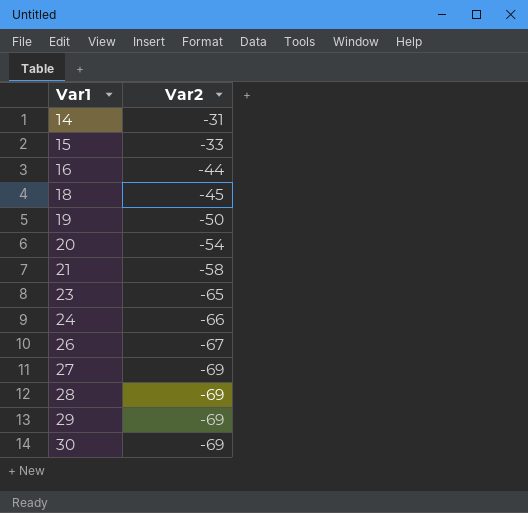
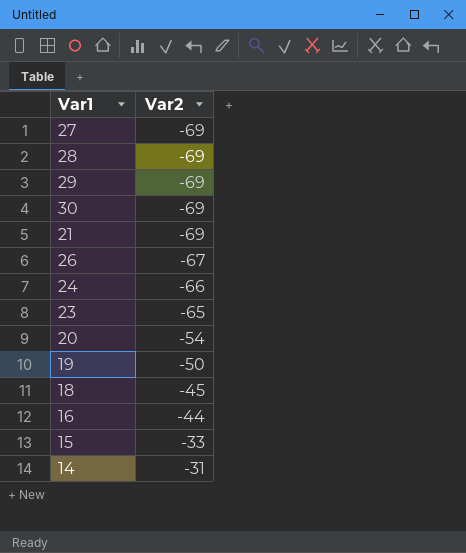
row order: Var1 ascending -> Var2 ascending
21 | Var2: -58 -> -69

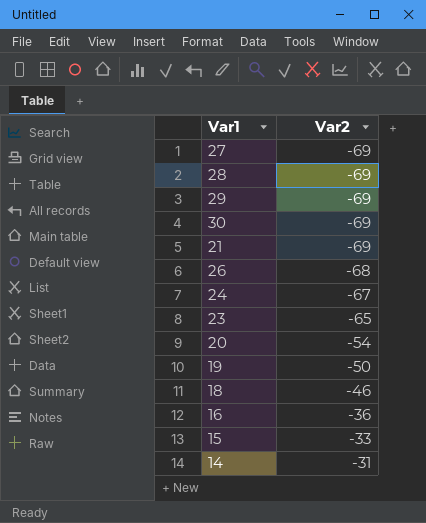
26 | Var2: -67 -> -68
24 | Var2: -66 -> -67
18 | Var2: -45 -> -46
16 | Var2: -44 -> -36

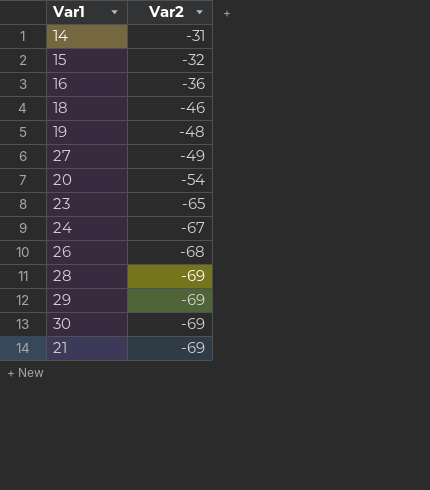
row order: Var2 ascending -> Var2 descending
15 | Var2: -33 -> -32
19 | Var2: -50 -> -48
27 | Var2: -69 -> -49

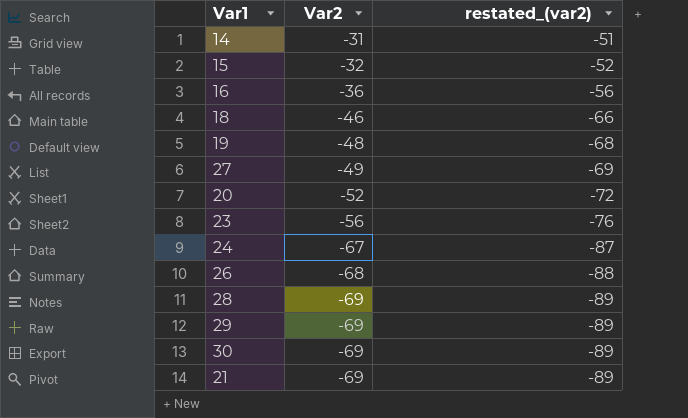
column restated_(var2) | formula: none -> [Var2] - 20
20 | Var2: -54 -> -52
23 | Var2: -65 -> -56

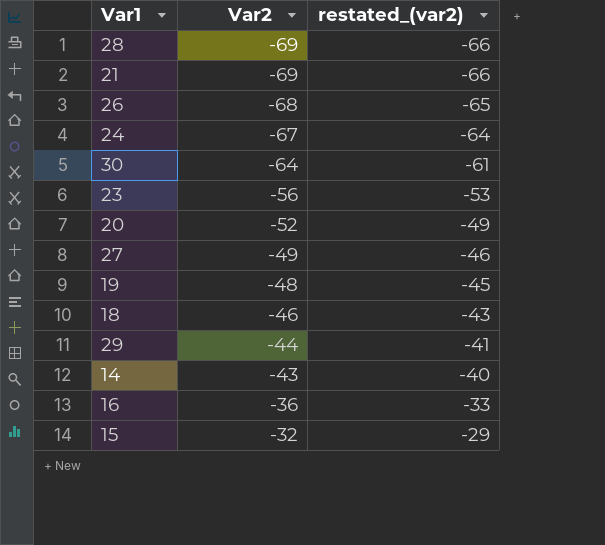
row order: Var2 descending -> Var2 ascending
column restated_(var2) | formula: [Var2] - 20 -> [Var2] + 3
30 | Var2: -69 -> -64
29 | Var2: -69 -> -44
14 | Var2: -31 -> -43

